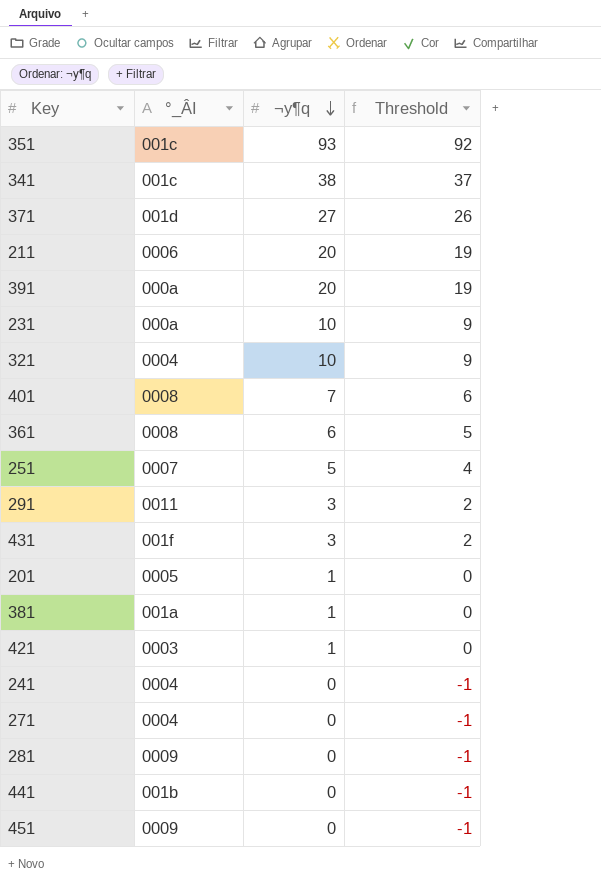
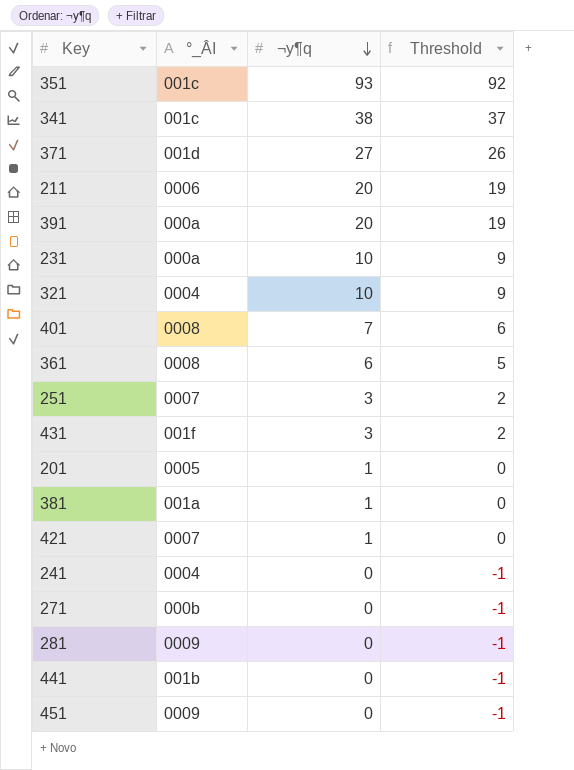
row 291: 0011 | 3 | 2 -> none
251 | ¬y¶q: 5 -> 3
251 | Threshold: 4 -> 2
421 | °_ÂI: 0003 -> 0007
271 | °_ÂI: 0004 -> 000b

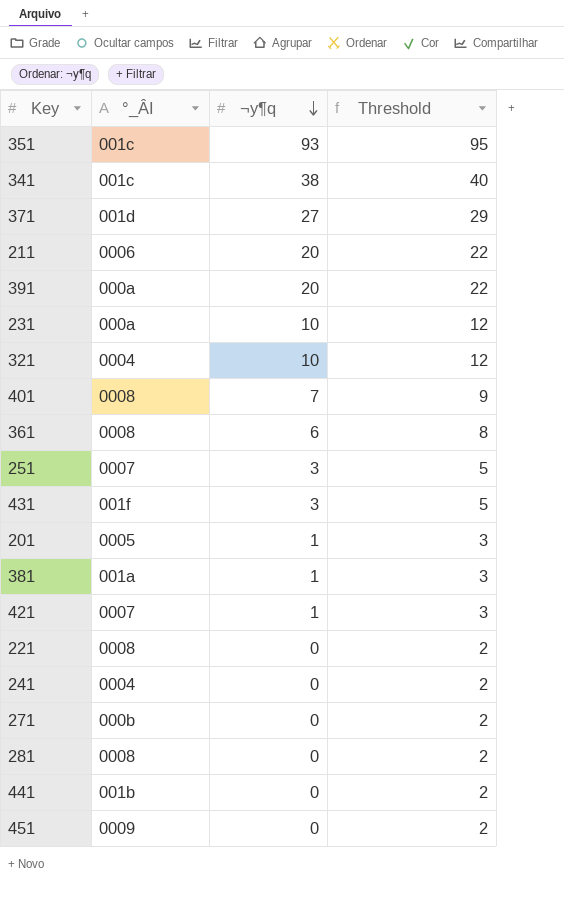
column Threshold | formula: [¬y¶q] - 1 -> [¬y¶q] + 2
row 221: none -> 0008 | 0 | 2
281 | °_ÂI: 0009 -> 0008

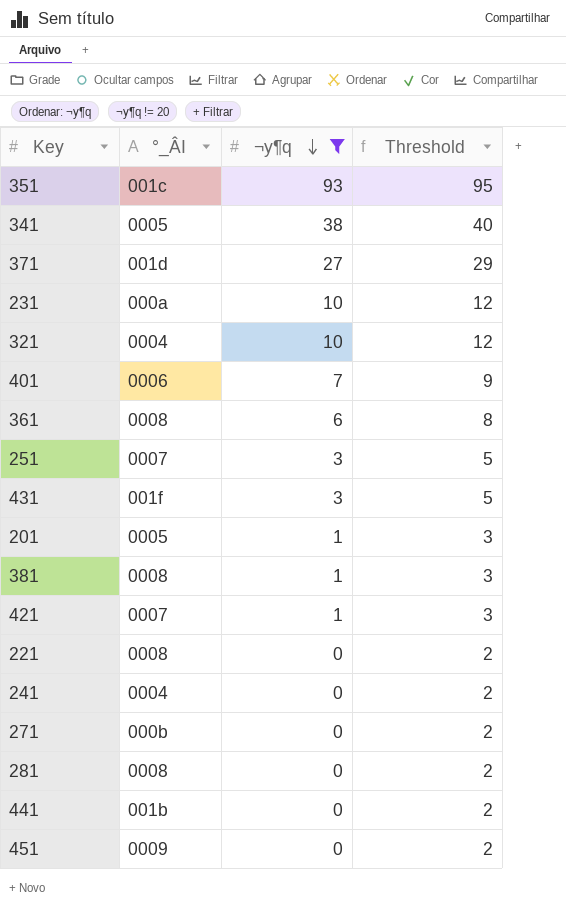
filter: none -> ¬y¶q != 20
341 | °_ÂI: 001c -> 0005
401 | °_ÂI: 0008 -> 0006
381 | °_ÂI: 001a -> 0008

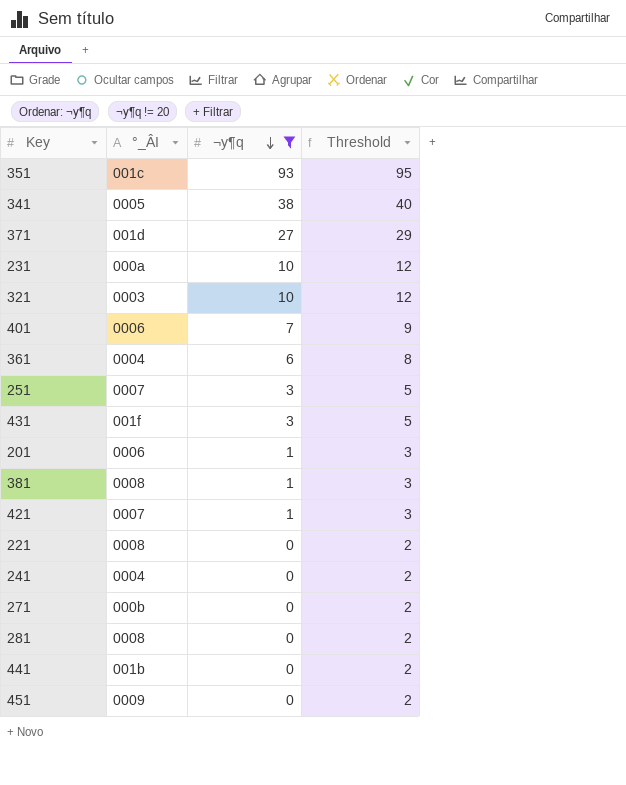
321 | °_ÂI: 0004 -> 0003
361 | °_ÂI: 0008 -> 0004
201 | °_ÂI: 0005 -> 0006

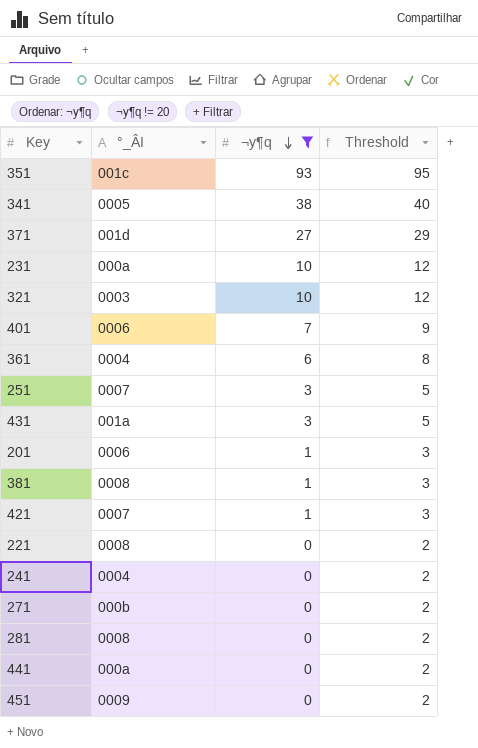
431 | °_ÂI: 001f -> 001a
441 | °_ÂI: 001b -> 000a

